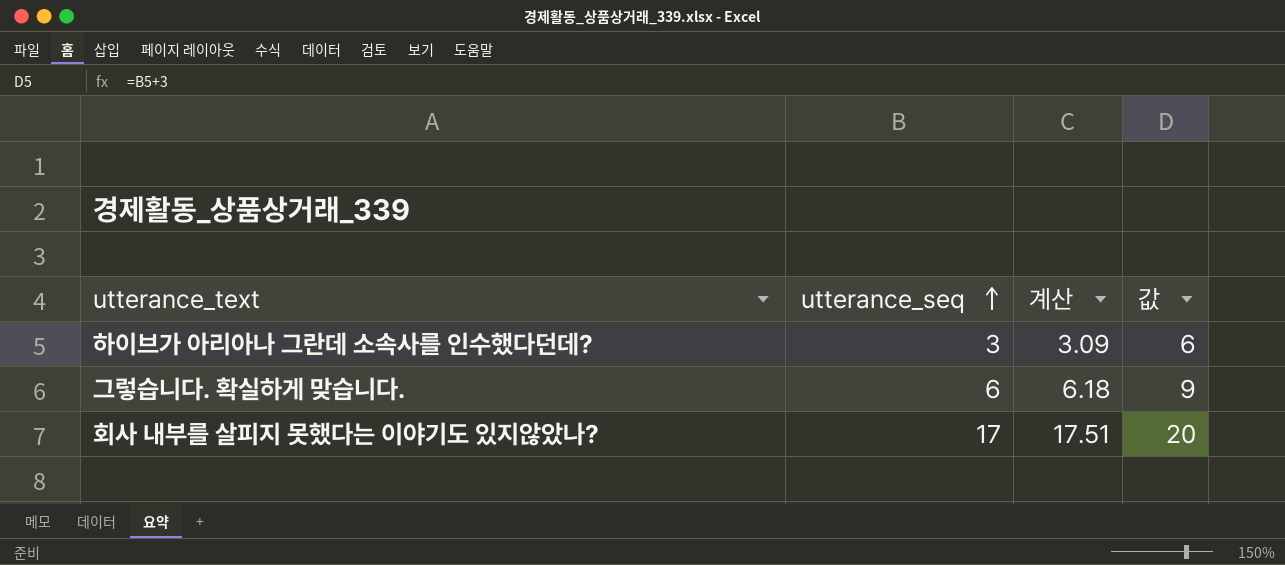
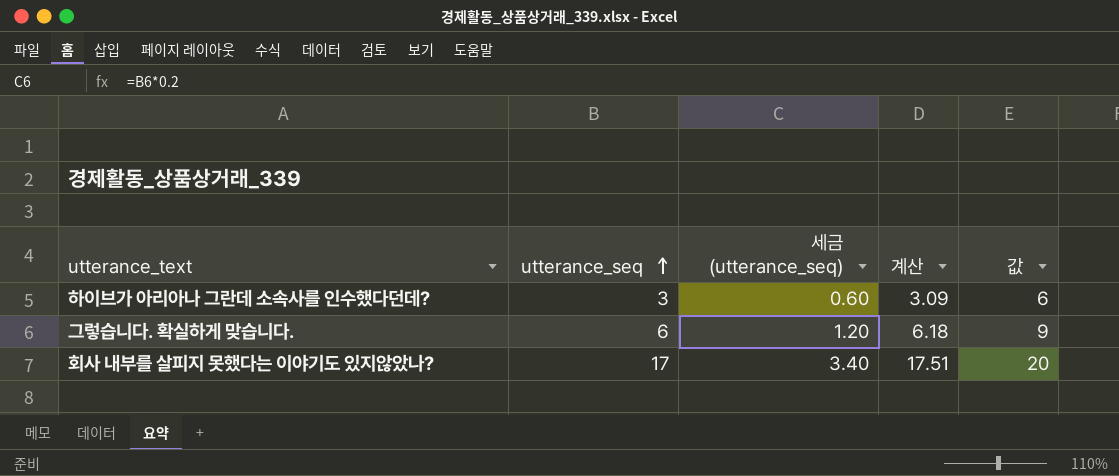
column 세금 (utterance_seq) | formula: none -> [utterance_seq] * 0.2

